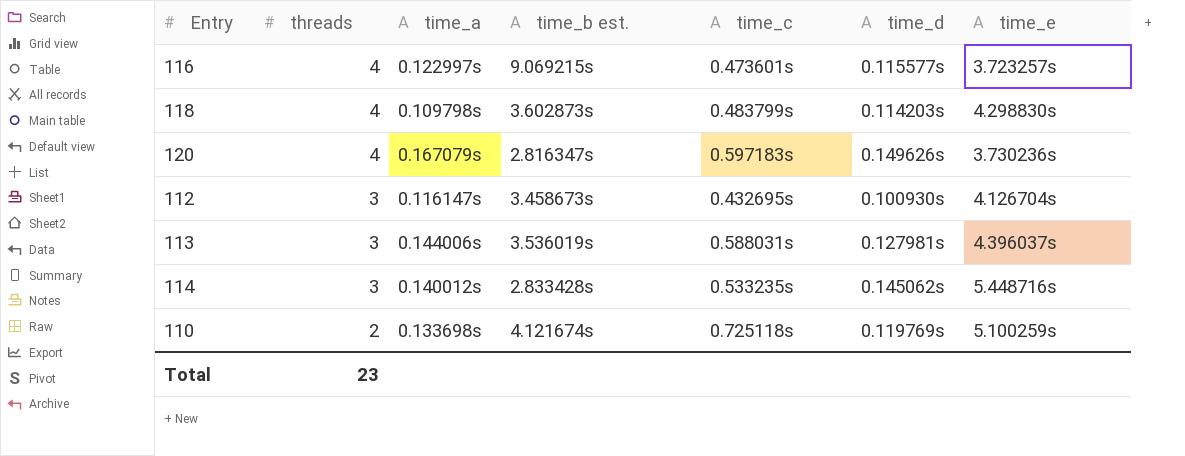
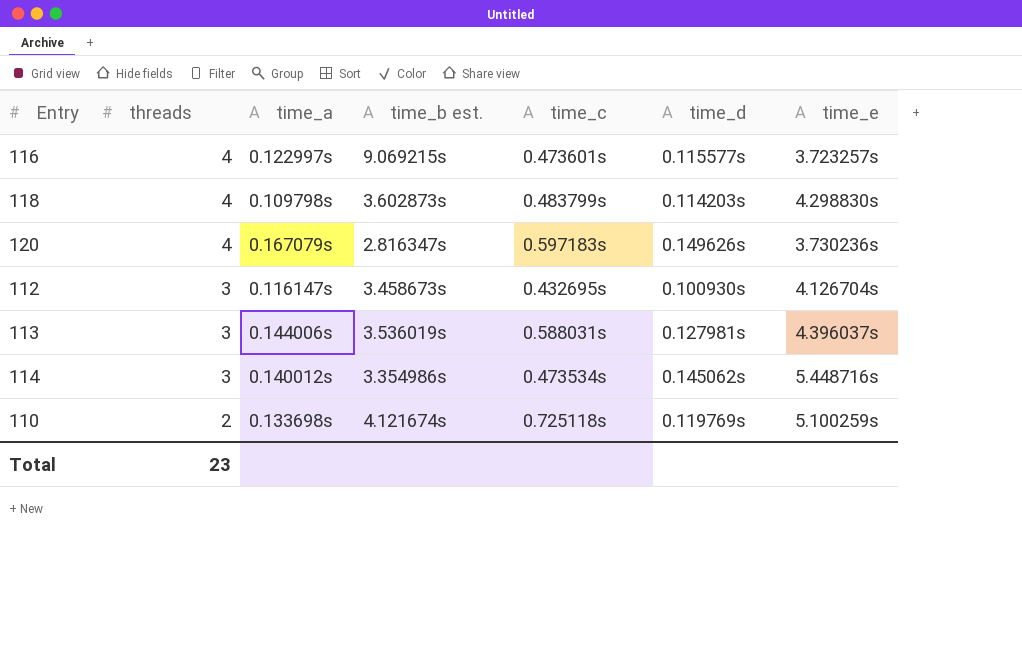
114 | time_b est.: 2.833428s -> 3.354986s
114 | time_c: 0.533235s -> 0.473534s

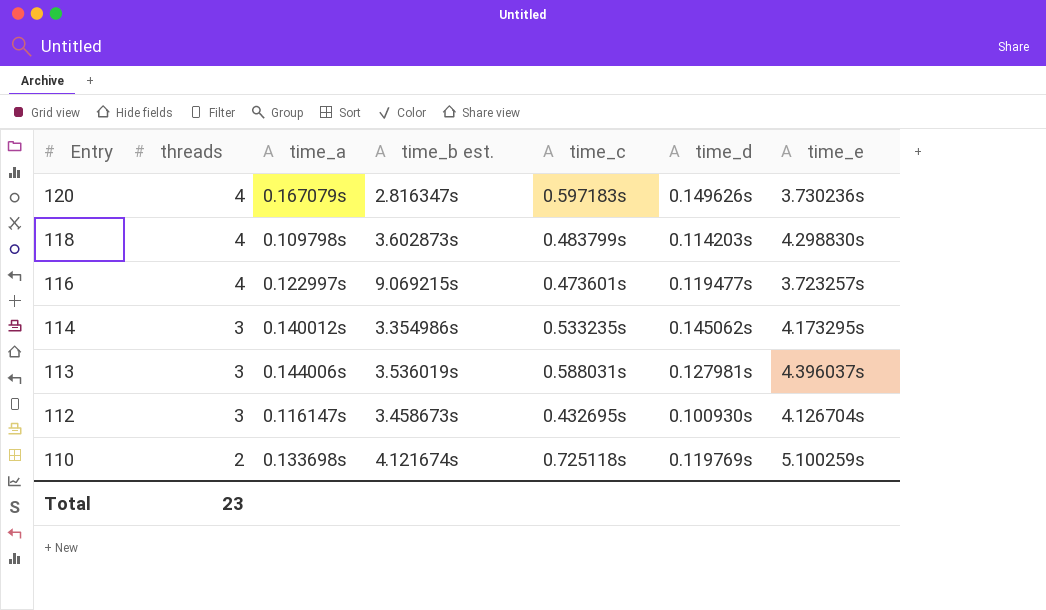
row order: threads descending -> Entry descending
116 | time_d: 0.115577s -> 0.119477s
114 | time_c: 0.473534s -> 0.533235s
114 | time_e: 5.448716s -> 4.173295s

